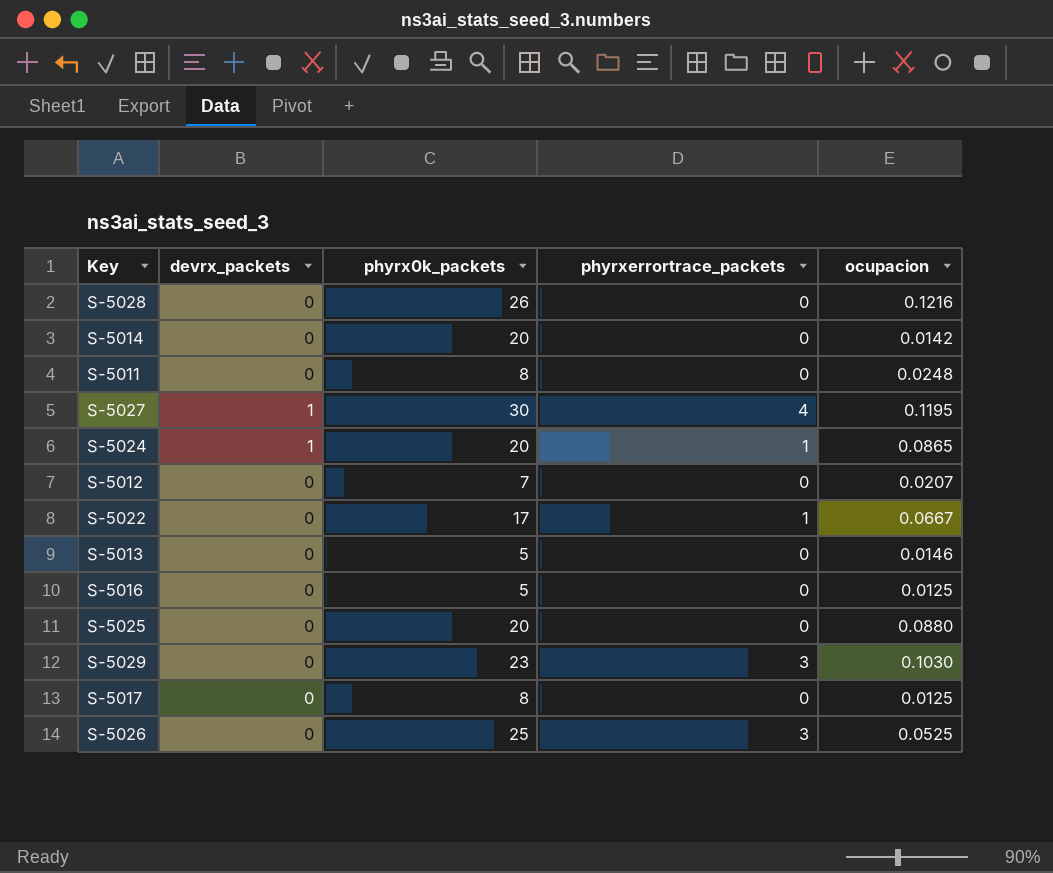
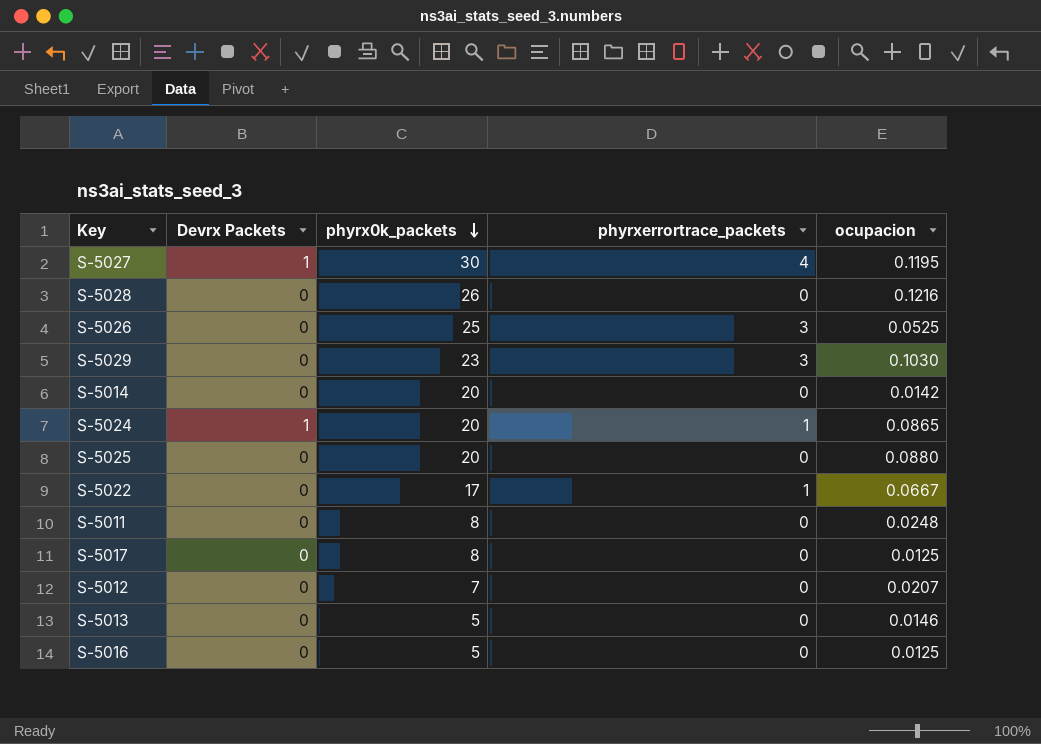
row order: none -> phyrx0k_packets descending
column name: devrx_packets -> Devrx Packets

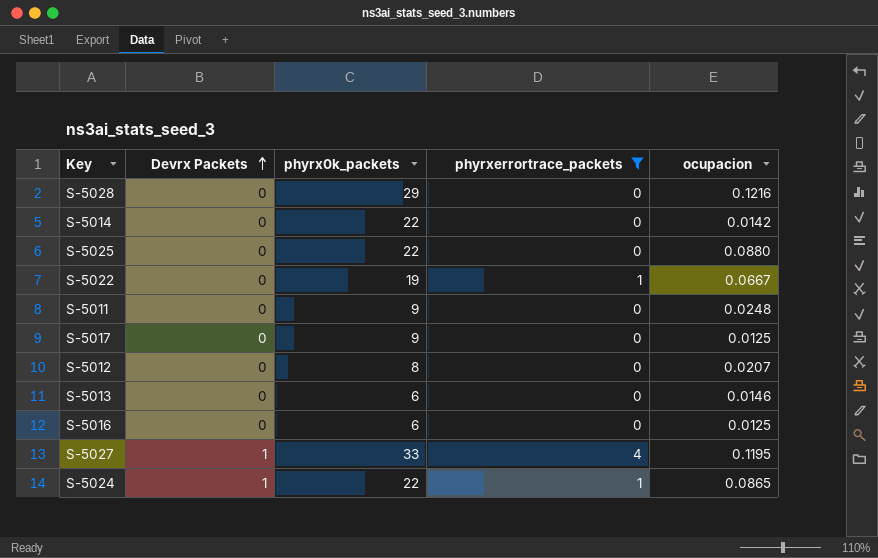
filter: none -> phyrxerrortrace_packets != 3
row order: phyrx0k_packets descending -> Devrx Packets ascending
S-5028 | phyrx0k_packets: 26 -> 29
S-5014 | phyrx0k_packets: 20 -> 22
S-5025 | phyrx0k_packets: 20 -> 22
S-5022 | phyrx0k_packets: 17 -> 19
S-5011 | phyrx0k_packets: 8 -> 9
S-5017 | phyrx0k_packets: 8 -> 9
S-5012 | phyrx0k_packets: 7 -> 8
S-5013 | phyrx0k_packets: 5 -> 6
S-5016 | phyrx0k_packets: 5 -> 6
S-5027 | phyrx0k_packets: 30 -> 33
S-5024 | phyrx0k_packets: 20 -> 22

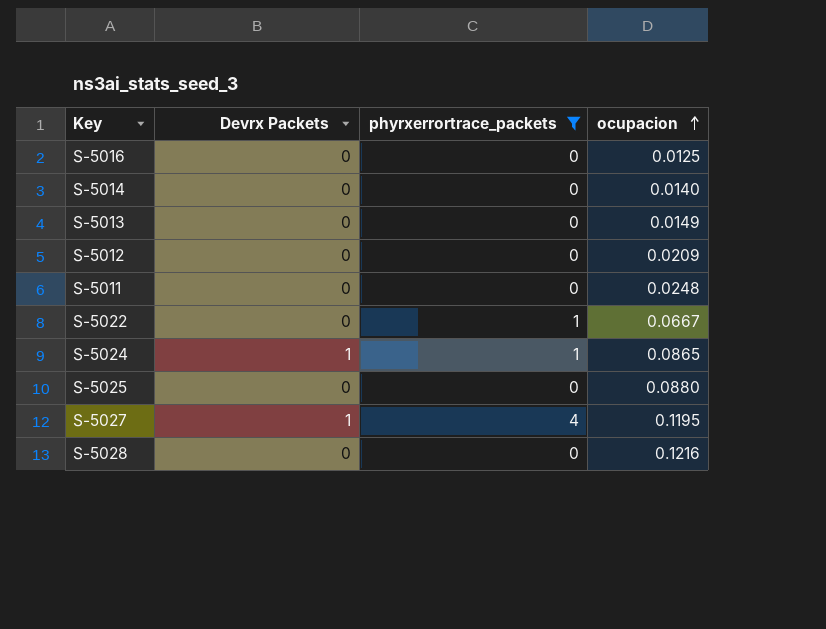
row order: Devrx Packets ascending -> ocupacion ascending
column phyrx0k_packets | position: 3 -> none
row S-5017: 0 | 9 | 0 | 0.0125 -> none
S-5014 | ocupacion: 0.0142 -> 0.0140
S-5013 | ocupacion: 0.0146 -> 0.0149
S-5012 | ocupacion: 0.0207 -> 0.0209

